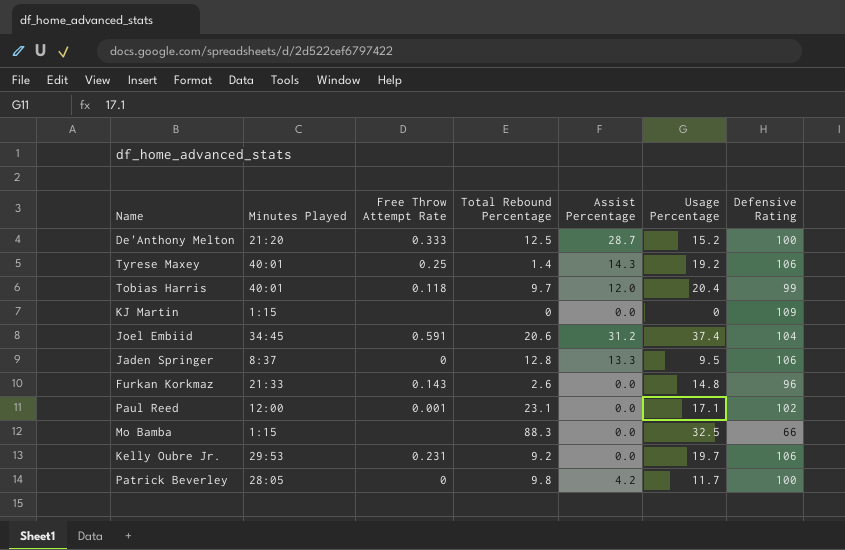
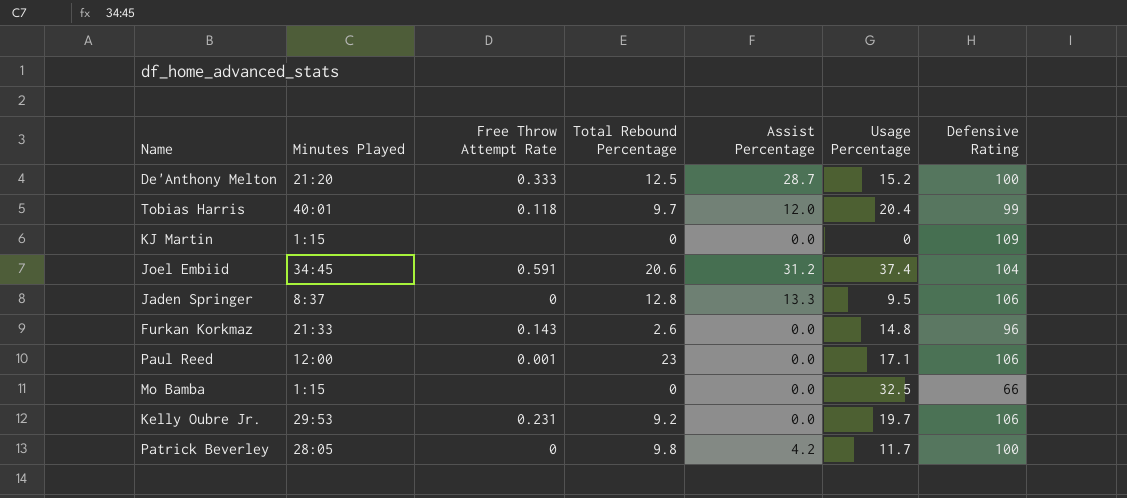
row Tyrese Maxey: 40:01 | 0.25 | 1.4 | 14.3 | 19.2 | 106 -> none
Paul Reed | Total Rebound Percentage: 23.1 -> 23
Paul Reed | Defensive Rating: 102 -> 106
Mo Bamba | Total Rebound Percentage: 88.3 -> 0

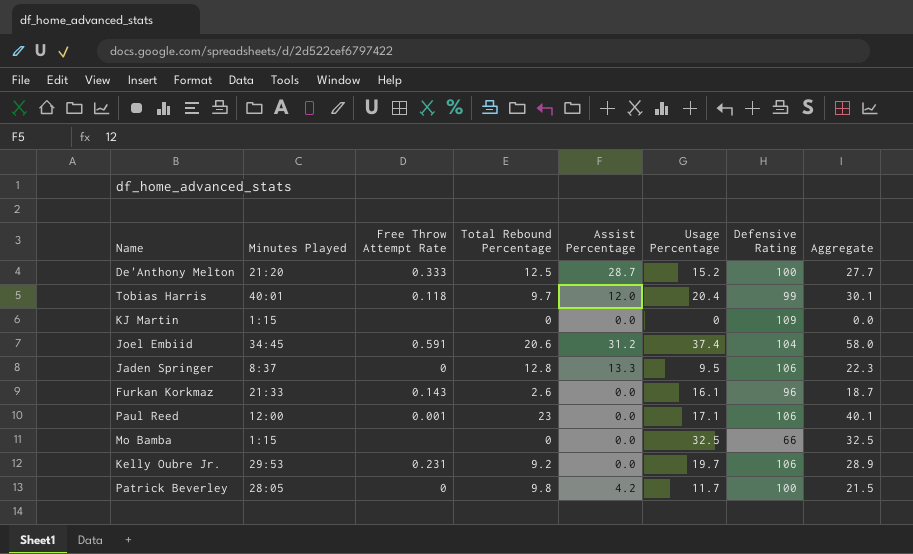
column Aggregate | formula: none -> [Total Rebound Percentage] + [Usage Percentage]
Furkan Korkmaz | Usage Percentage: 14.8 -> 16.1

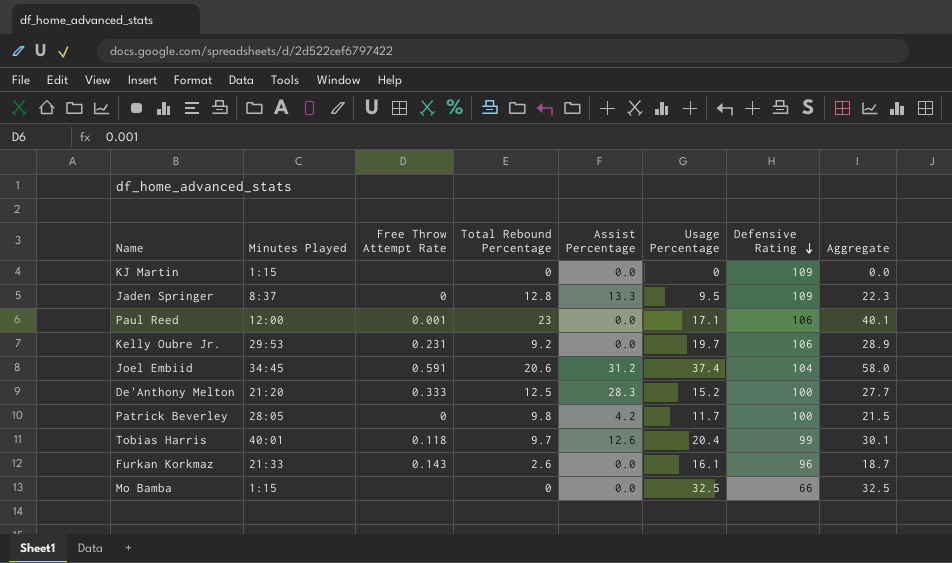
row order: none -> Defensive Rating descending
Jaden Springer | Defensive Rating: 106 -> 109
De'Anthony Melton | Assist Percentage: 28.7 -> 28.3
Tobias Harris | Assist Percentage: 12.0 -> 12.6

